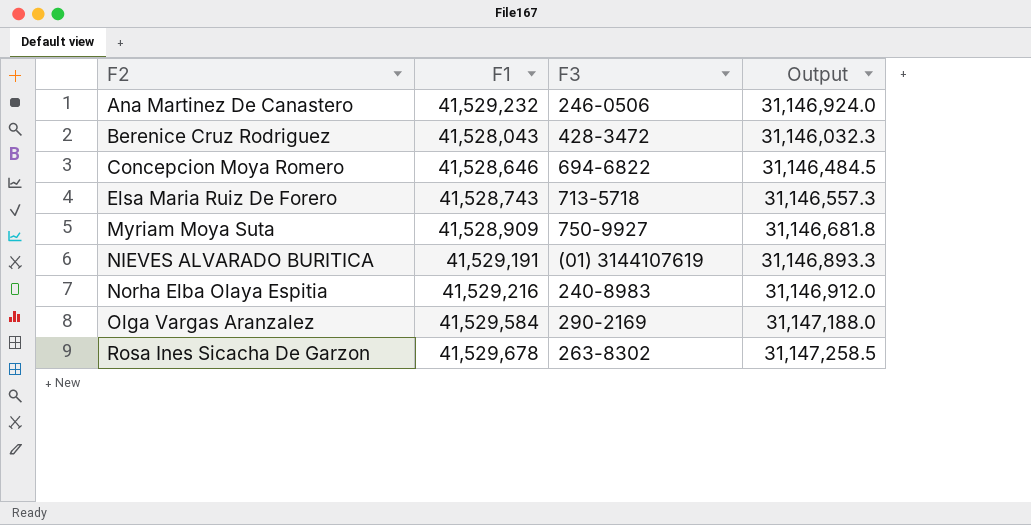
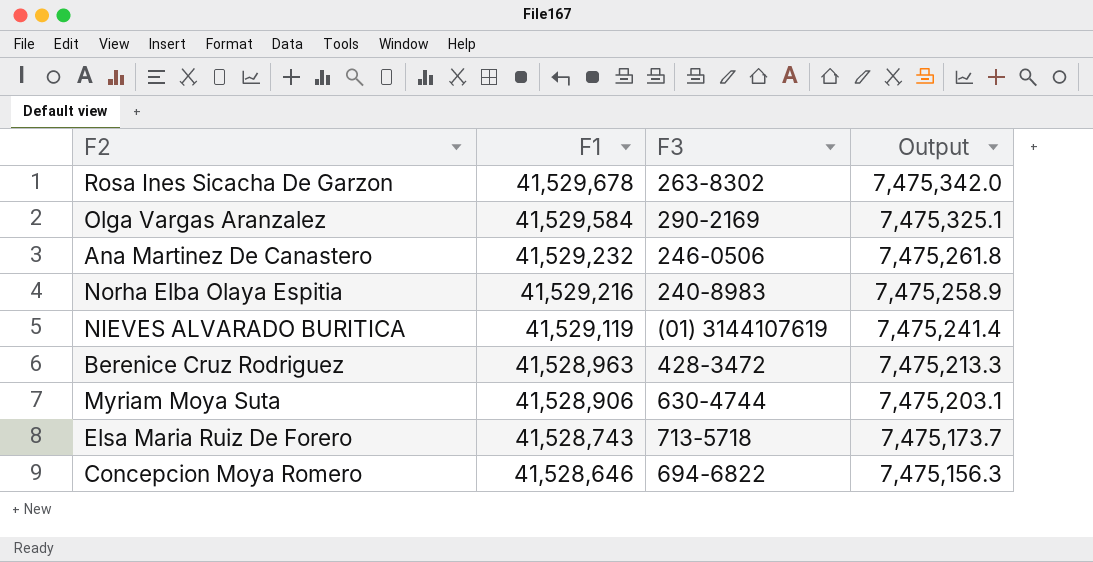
row order: F2 ascending -> F1 descending
column Output | formula: [F1] * 0.75 -> [F1] * 0.18
NIEVES ALVARADO BURITICA | F1: 41,529,191 -> 41,529,119
Berenice Cruz Rodriguez | F1: 41,528,043 -> 41,528,963
Myriam Moya Suta | F1: 41,528,909 -> 41,528,906
Myriam Moya Suta | F3: 750-9927 -> 630-4744

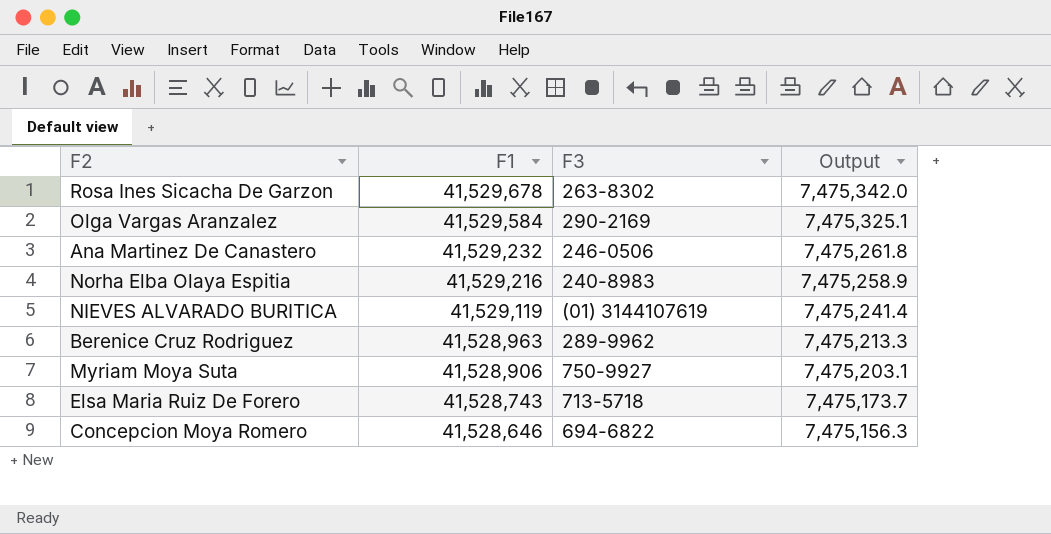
Berenice Cruz Rodriguez | F3: 428-3472 -> 289-9962
Myriam Moya Suta | F3: 630-4744 -> 750-9927

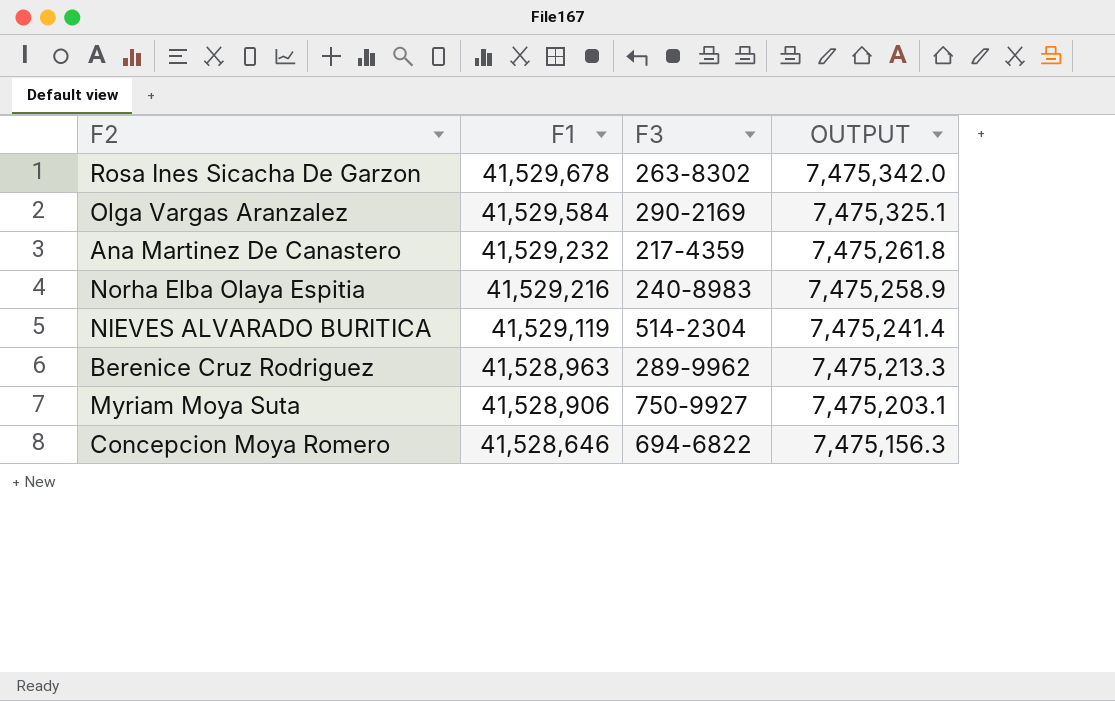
column name: Output -> OUTPUT
row Elsa Maria Ruiz De Forero: 41,528,743 | 713-5718 | 7,475,173.7 -> none
Ana Martinez De Canastero | F3: 246-0506 -> 217-4359
NIEVES ALVARADO BURITICA | F3: (01) 3144107619 -> 514-2304

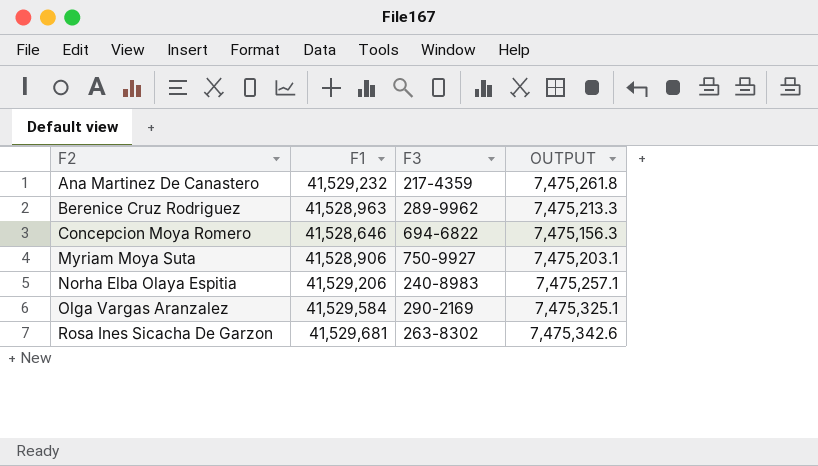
row order: F1 descending -> F2 ascending
row NIEVES ALVARADO BURITICA: 41,529,119 | 514-2304 | 7,475,241.4 -> none
Norha Elba Olaya Espitia | F1: 41,529,216 -> 41,529,206
Norha Elba Olaya Espitia | OUTPUT: 7,475,258.9 -> 7,475,257.1
Rosa Ines Sicacha De Garzon | F1: 41,529,678 -> 41,529,681
Rosa Ines Sicacha De Garzon | OUTPUT: 7,475,342.0 -> 7,475,342.6

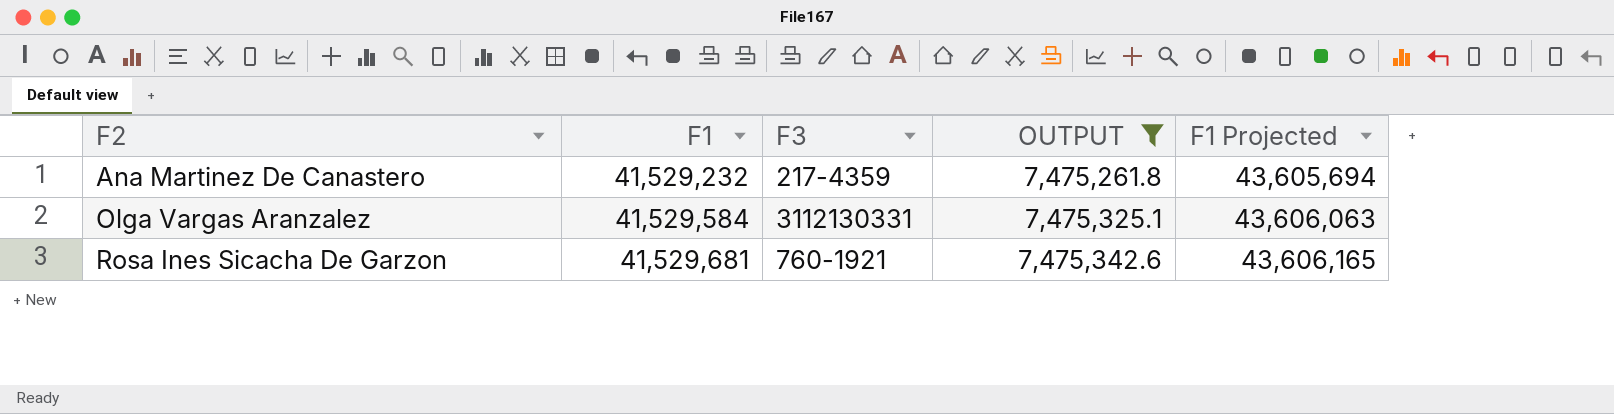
filter: none -> OUTPUT >= 7,475,261.8
column F1 Projected | formula: none -> [F1] * 1.05
Olga Vargas Aranzalez | F3: 290-2169 -> 3112130331
Rosa Ines Sicacha De Garzon | F3: 263-8302 -> 760-1921

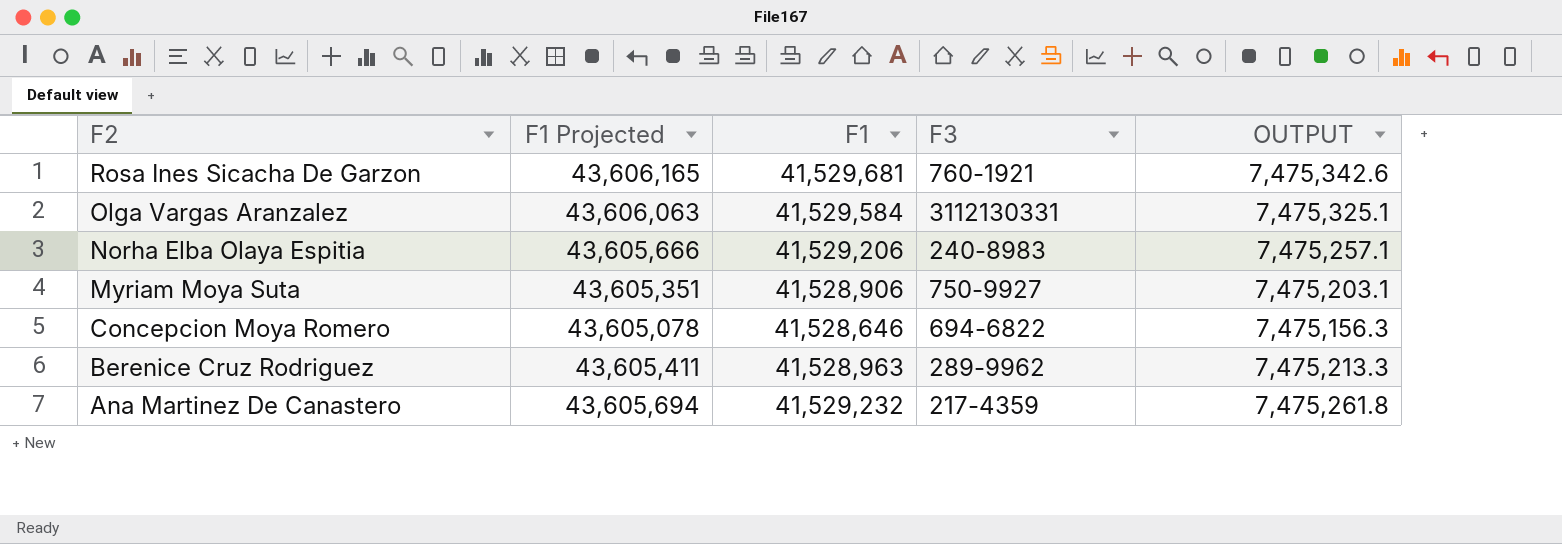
filter: OUTPUT >= 7,475,261.8 -> none
row order: F2 ascending -> F2 descending
column F1 Projected | position: 5 -> 2

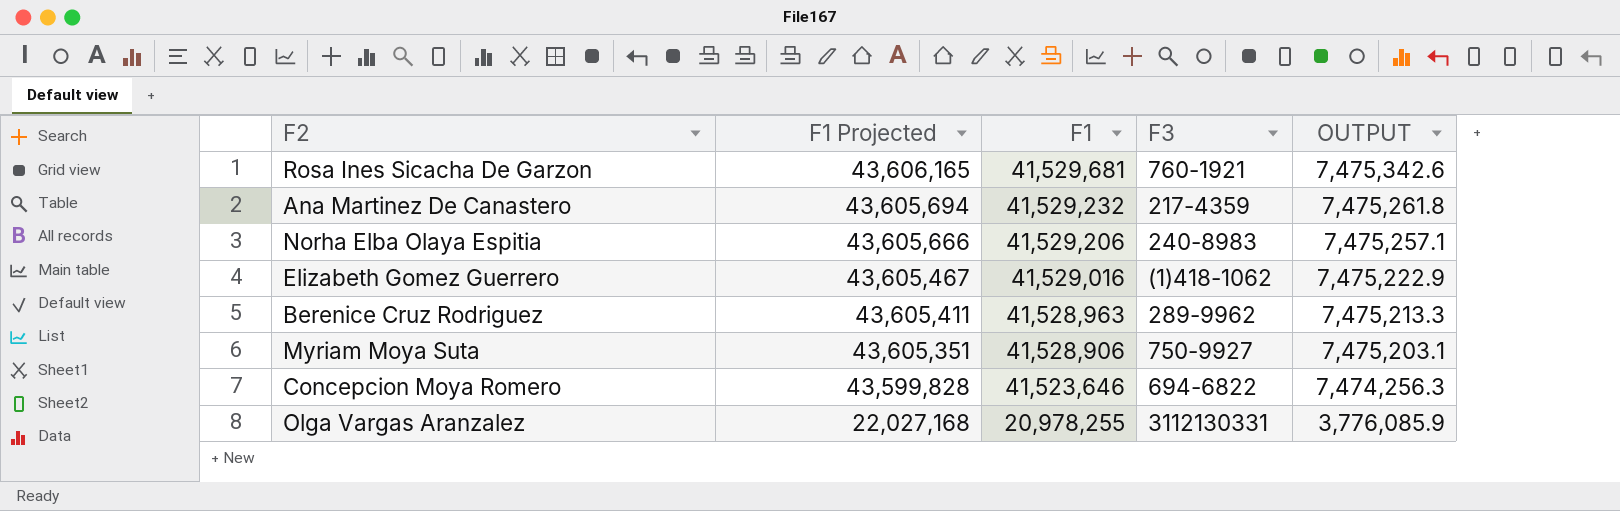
row order: F2 descending -> F1 Projected descending
row Elizabeth Gomez Guerrero: none -> 43,605,467 | 41,529,016 | (1)418-1062 | 7,475,222.9
Concepcion Moya Romero | F1 Projected: 43,605,078 -> 43,599,828
Concepcion Moya Romero | F1: 41,528,646 -> 41,523,646
Concepcion Moya Romero | OUTPUT: 7,475,156.3 -> 7,474,256.3
Olga Vargas Aranzalez | F1 Projected: 43,606,063 -> 22,027,168
Olga Vargas Aranzalez | F1: 41,529,584 -> 20,978,255
Olga Vargas Aranzalez | OUTPUT: 7,475,325.1 -> 3,776,085.9

